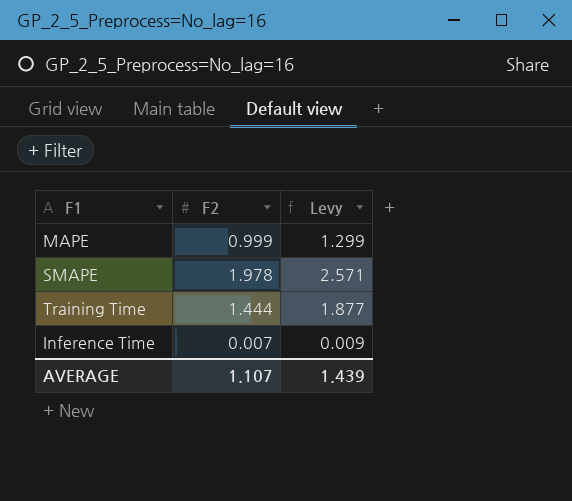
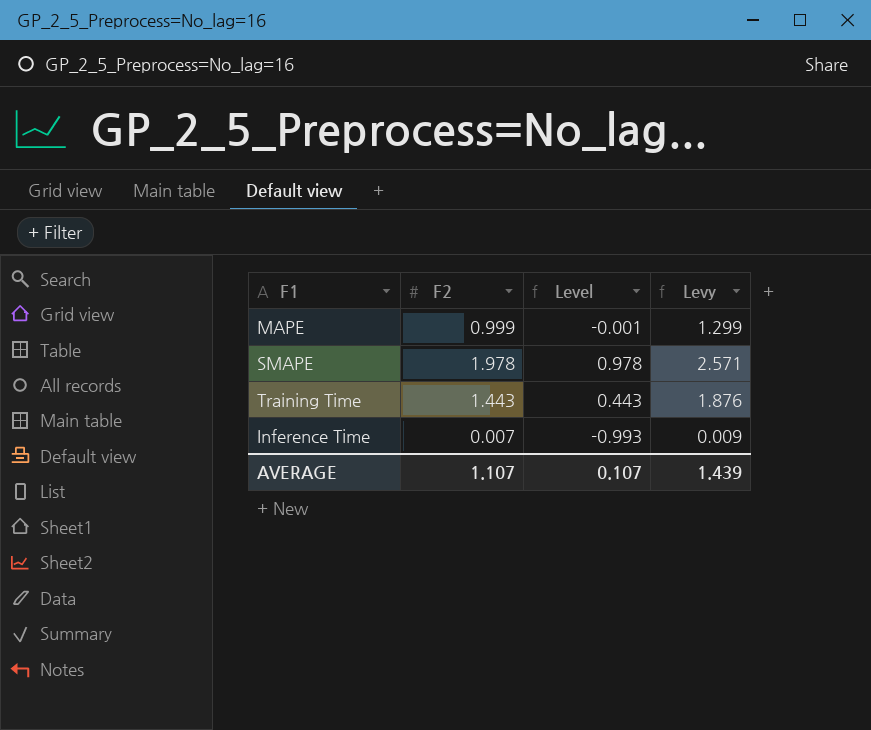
column Level | formula: none -> [F2] - 1
Training Time | F2: 1.444 -> 1.443
Training Time | Levy: 1.877 -> 1.876

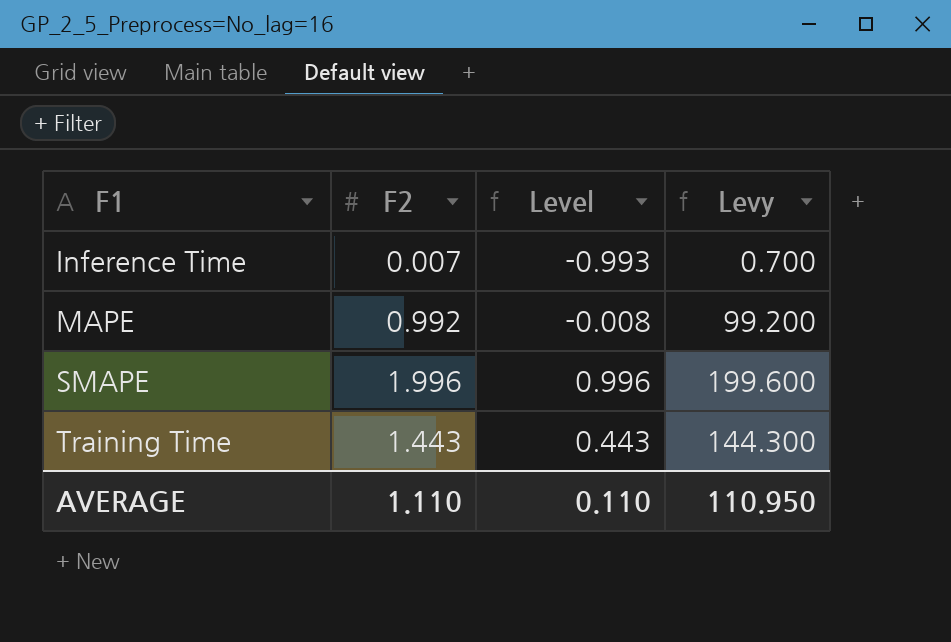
row order: none -> F1 ascending
column Levy | formula: [F2] * 1.3 -> [F2] * 100
MAPE | F2: 0.999 -> 0.992
MAPE | Level: -0.001 -> -0.008
SMAPE | F2: 1.978 -> 1.996
SMAPE | Level: 0.978 -> 0.996
AVERAGE | F2: 1.107 -> 1.110
AVERAGE | Level: 0.107 -> 0.110
AVERAGE | Levy: 1.439 -> 110.950

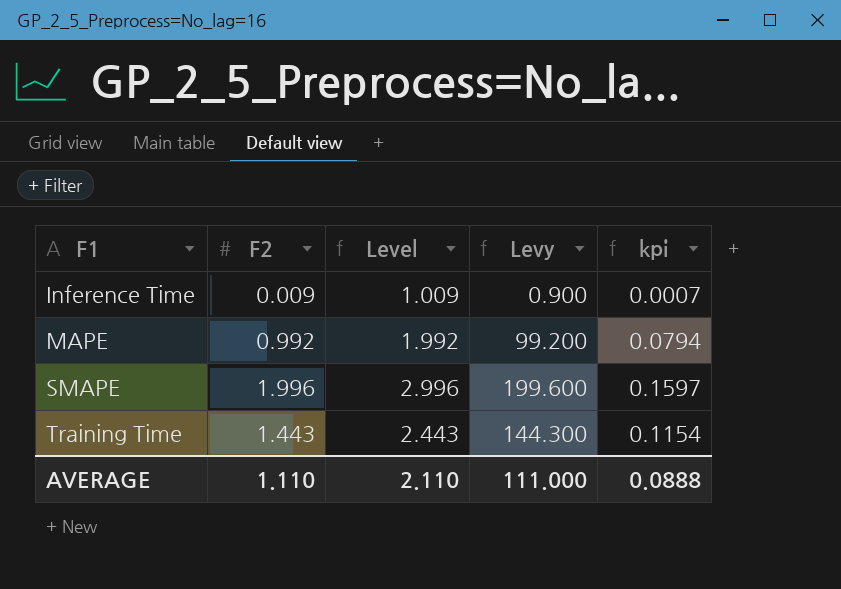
column Level | formula: [F2] - 1 -> [F2] + 1
column kpi | formula: none -> [F2] * 0.08
Inference Time | F2: 0.007 -> 0.009
Inference Time | Levy: 0.700 -> 0.900
AVERAGE | Level: 0.110 -> 2.110
AVERAGE | Levy: 110.950 -> 111.000

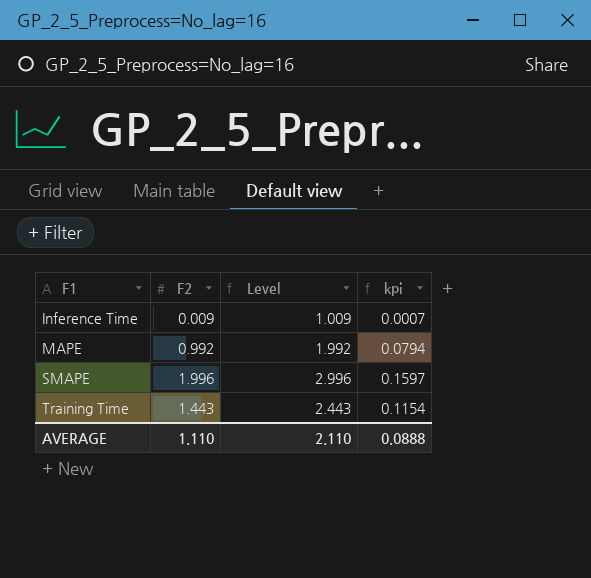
column Levy | formula: [F2] * 100 -> none

